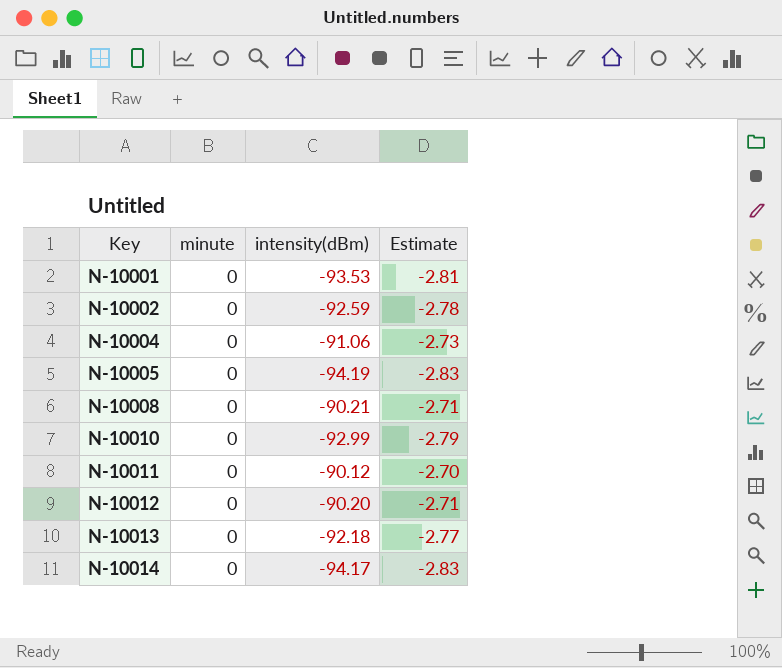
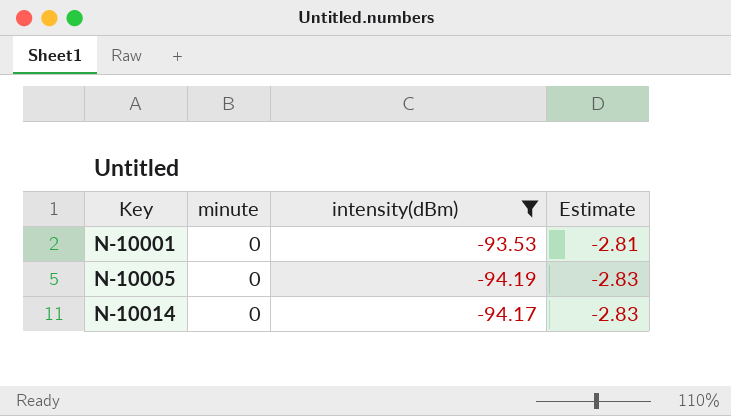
filter: none -> intensity(dBm) <= -93.53

